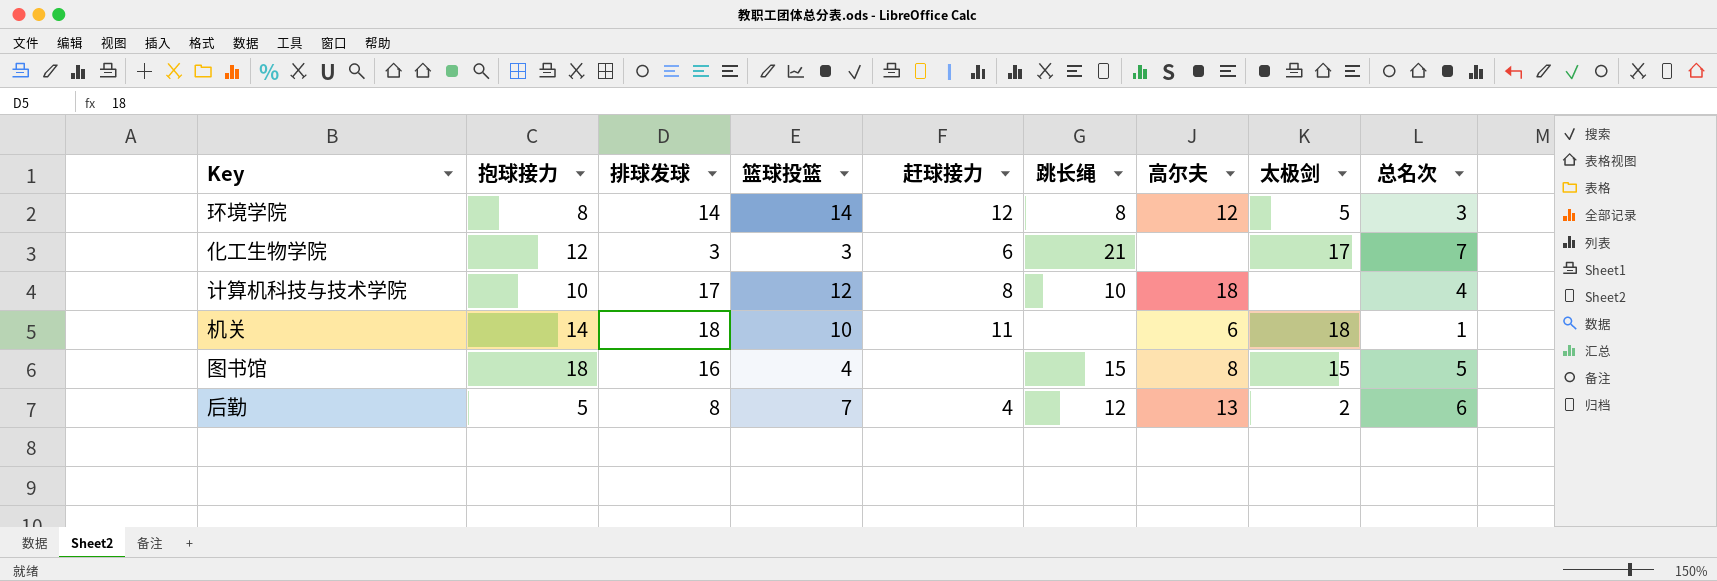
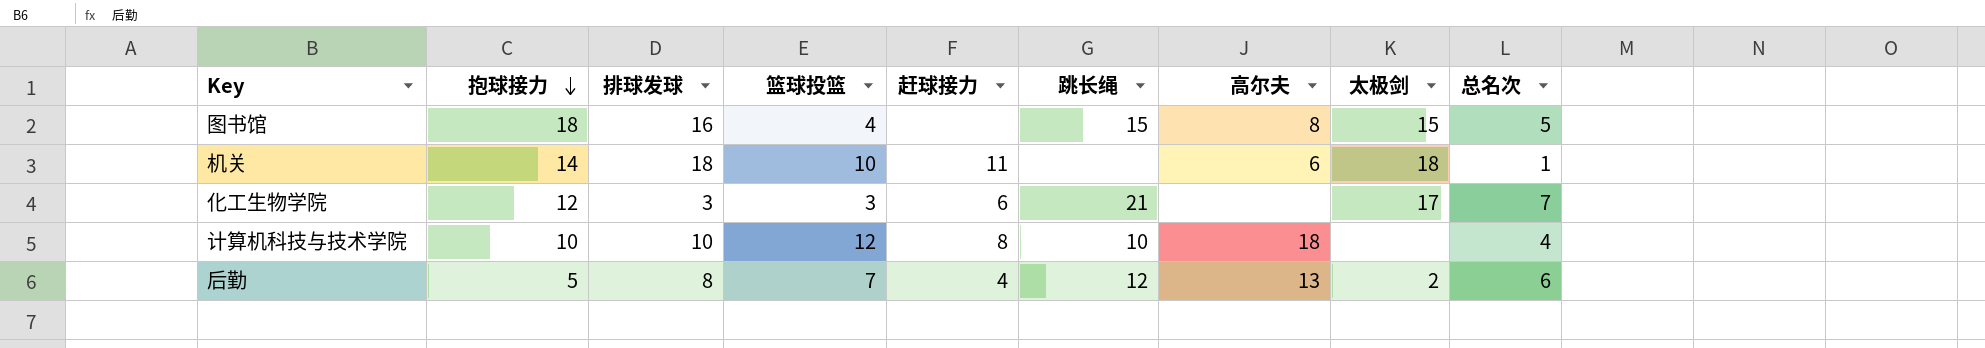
row order: none -> 抱球接力 descending
row 环境学院: 8 | 14 | 14 | 12 | 8 | 12 | 5 | 3 -> none
计算机科技与技术学院 | 排球发球: 17 -> 10

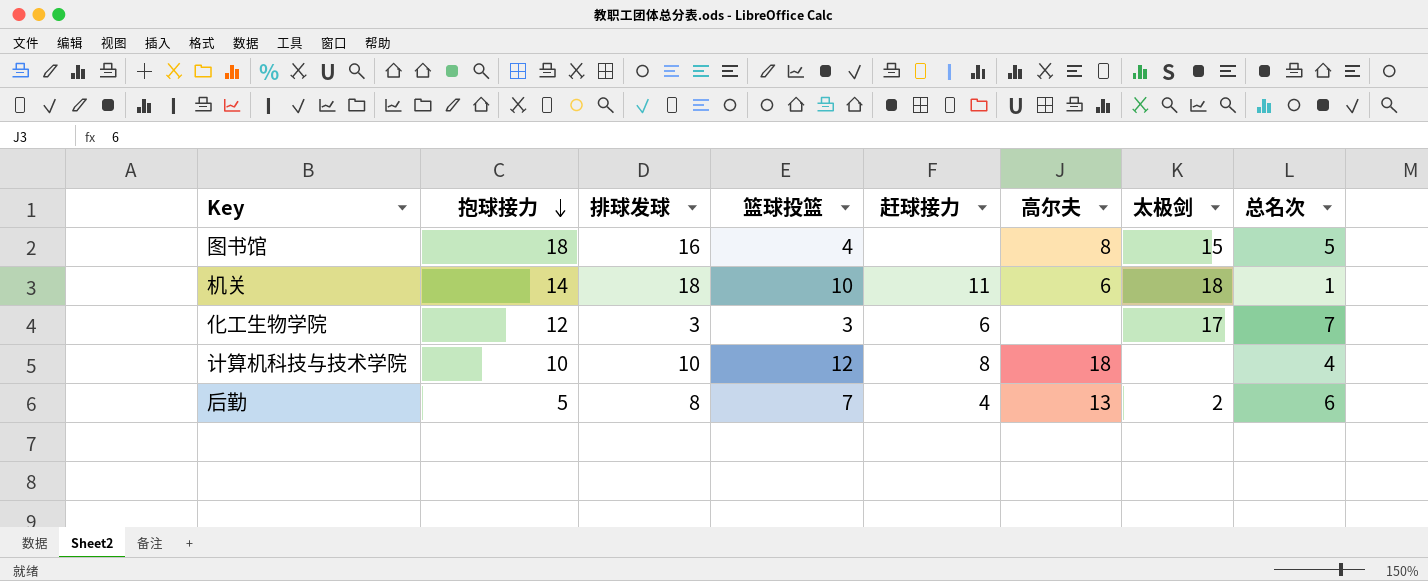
column 跳长绳 | position: 6 -> none

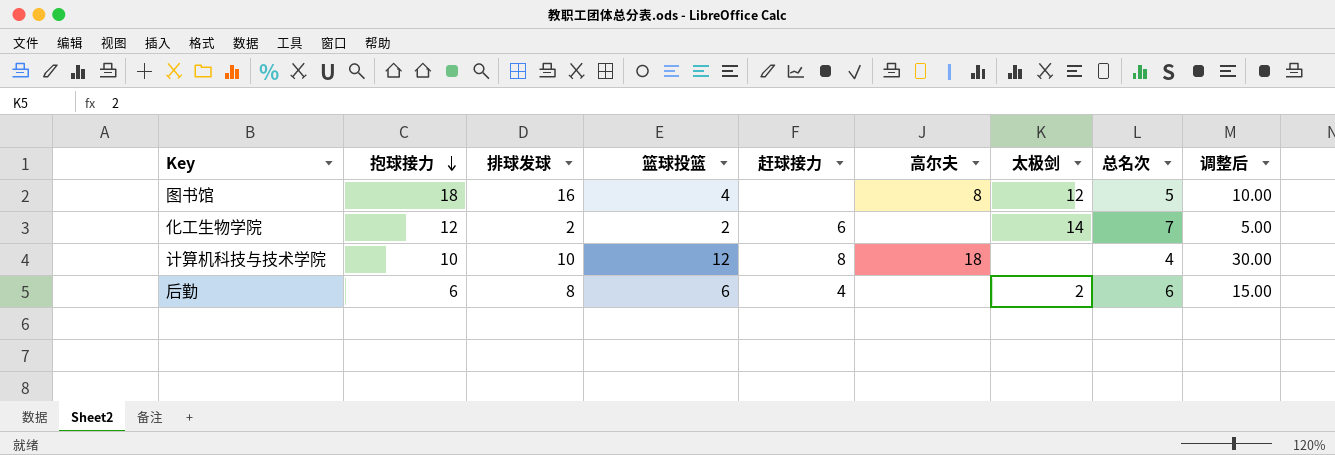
column 调整后 | formula: none -> [篮球投篮] * 2.5
row 机关: 14 | 18 | 10 | 11 | 6 | 18 | 1 -> none
图书馆 | 太极剑: 15 -> 12
化工生物学院 | 排球发球: 3 -> 2
化工生物学院 | 篮球投篮: 3 -> 2
化工生物学院 | 太极剑: 17 -> 14
后勤 | 抱球接力: 5 -> 6
后勤 | 篮球投篮: 7 -> 6
后勤 | 高尔夫: 13 -> none

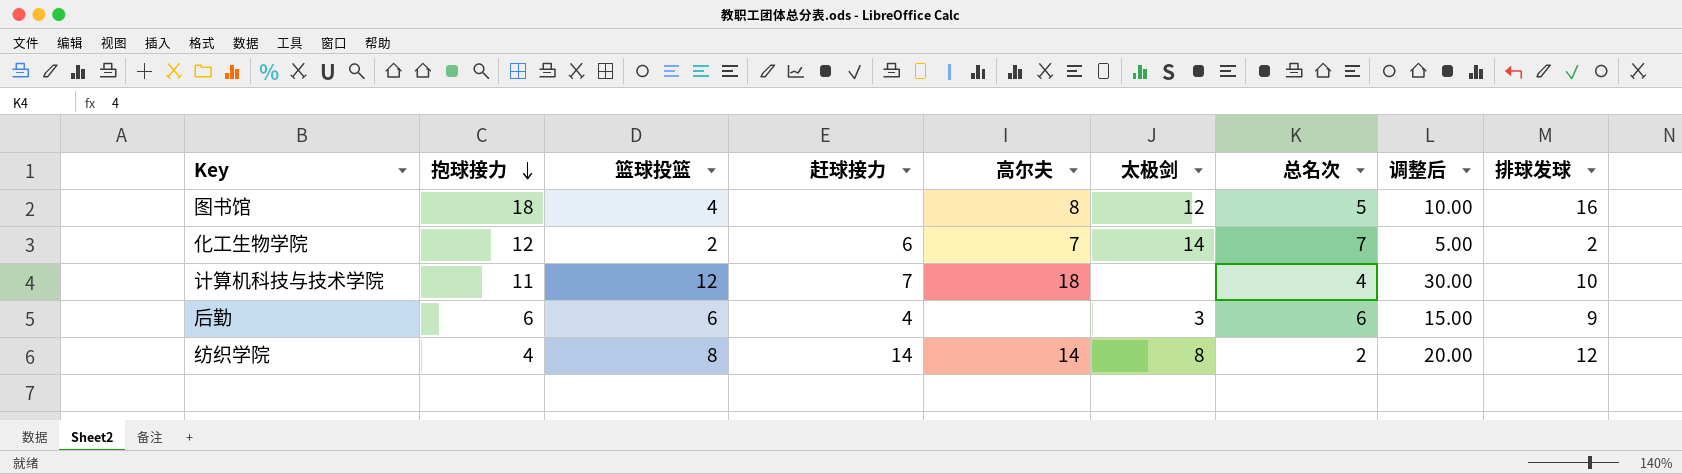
column 排球发球 | position: 3 -> 9
化工生物学院 | 高尔夫: none -> 7
计算机科技与技术学院 | 抱球接力: 10 -> 11
计算机科技与技术学院 | 赶球接力: 8 -> 7
后勤 | 太极剑: 2 -> 3
后勤 | 排球发球: 8 -> 9
row 纺织学院: none -> 4 | 8 | 14 | 14 | 8 | 2 | 20.00 | 12

